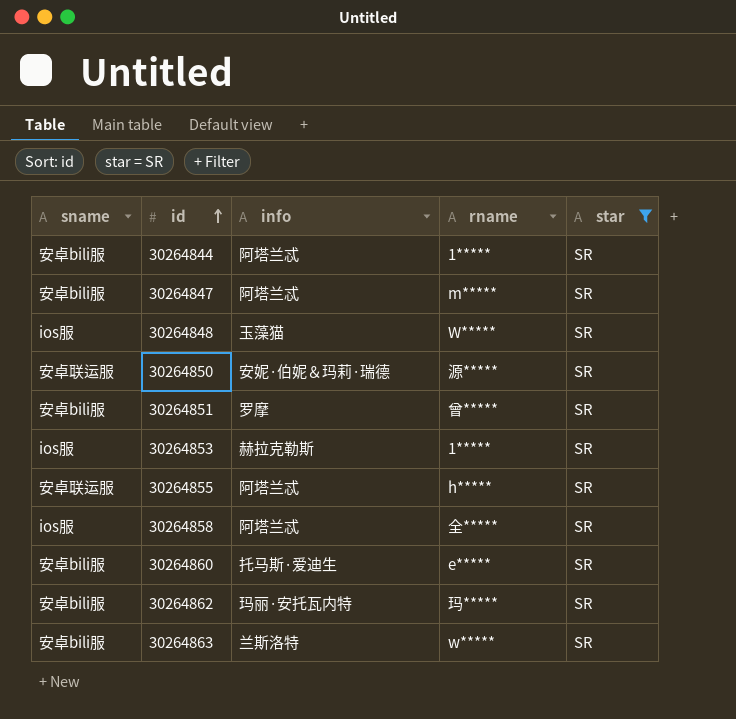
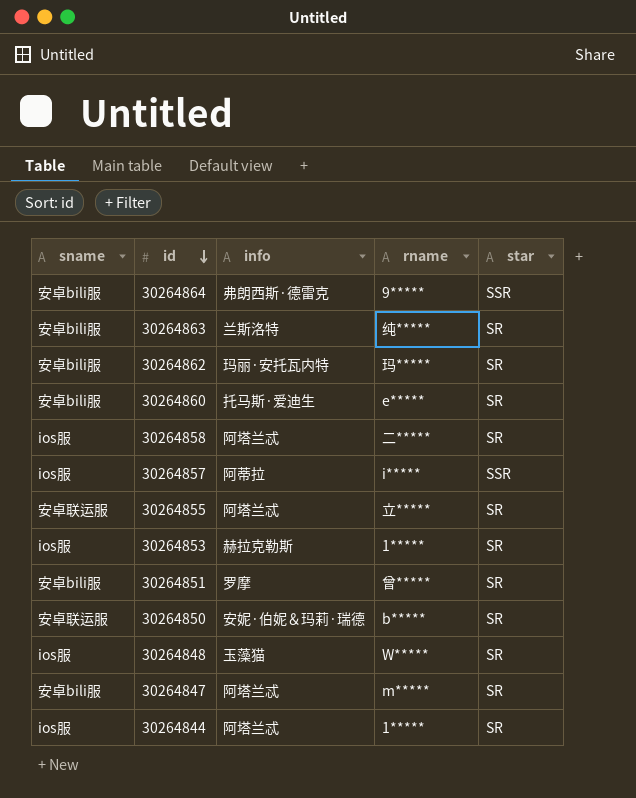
filter: star = SR -> none
row order: id ascending -> id descending
30264863 | rname: w***** -> 纯*****
30264858 | rname: 全***** -> 二*****
30264855 | rname: h***** -> 立*****
30264850 | rname: 源***** -> b*****
30264844 | sname: 安卓bili服 -> ios服

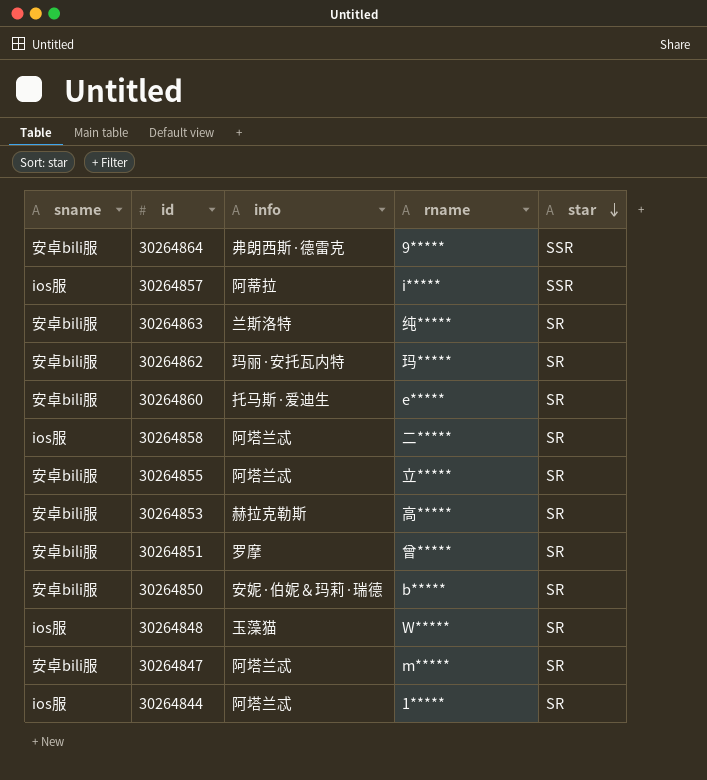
row order: id descending -> star descending
30264855 | sname: 安卓联运服 -> 安卓bili服
30264853 | sname: ios服 -> 安卓bili服
30264853 | rname: 1***** -> 高*****
30264850 | sname: 安卓联运服 -> 安卓bili服

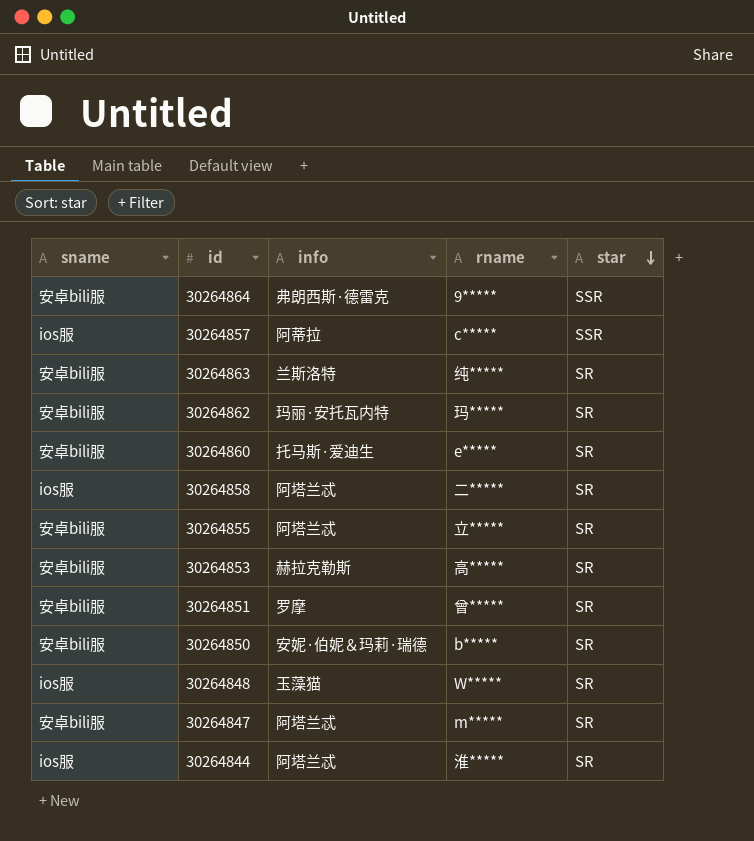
30264857 | rname: i***** -> c*****
30264844 | rname: 1***** -> 淮*****

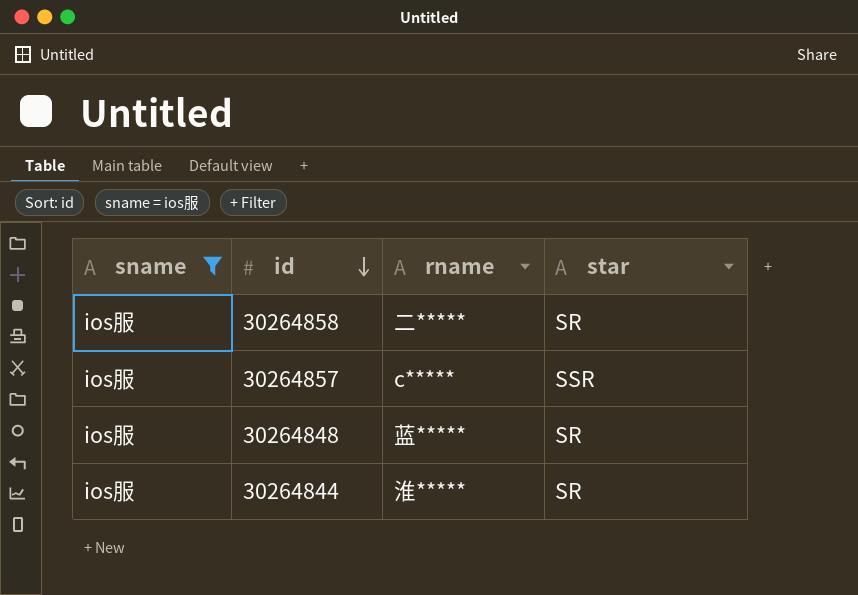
filter: none -> sname = ios服
row order: star descending -> id descending
column info | position: 3 -> none
30264848 | rname: W***** -> 蓝*****

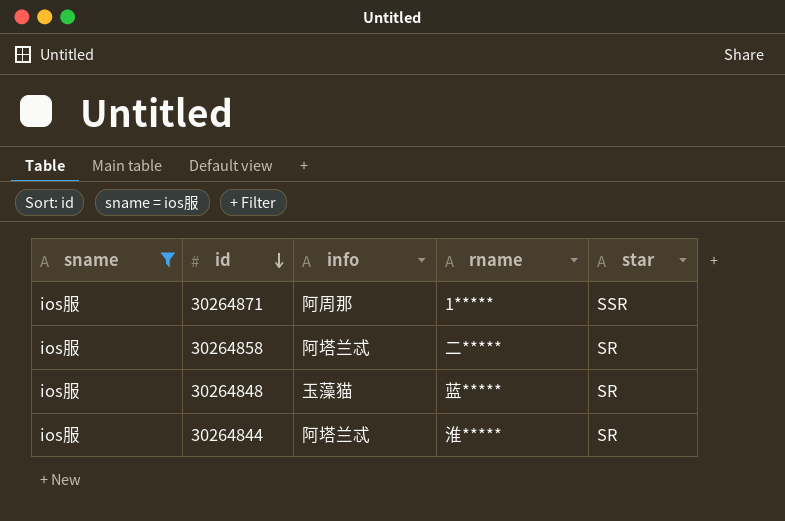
column info | position: none -> 3
row 30264857: ios服 | c***** | SSR -> none
row 30264871: none -> ios服 | 阿周那 | 1***** | SSR

